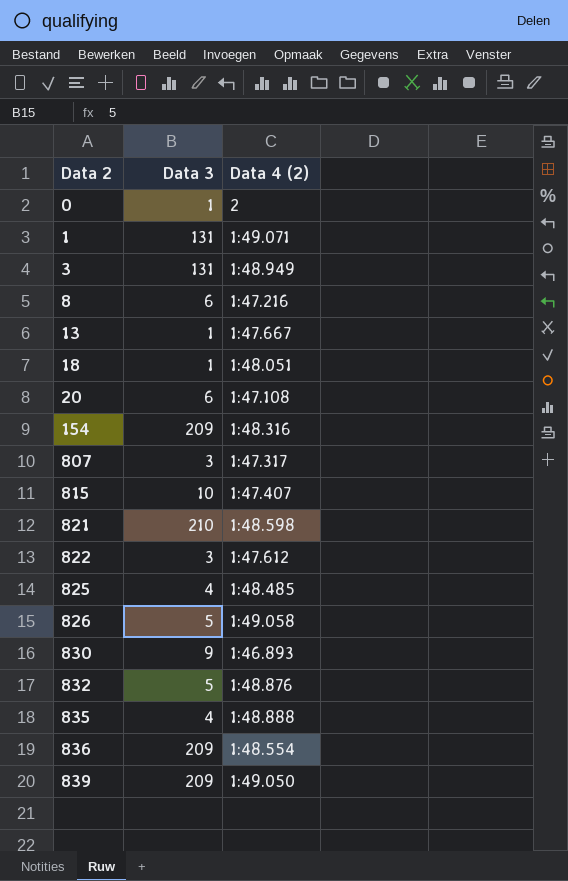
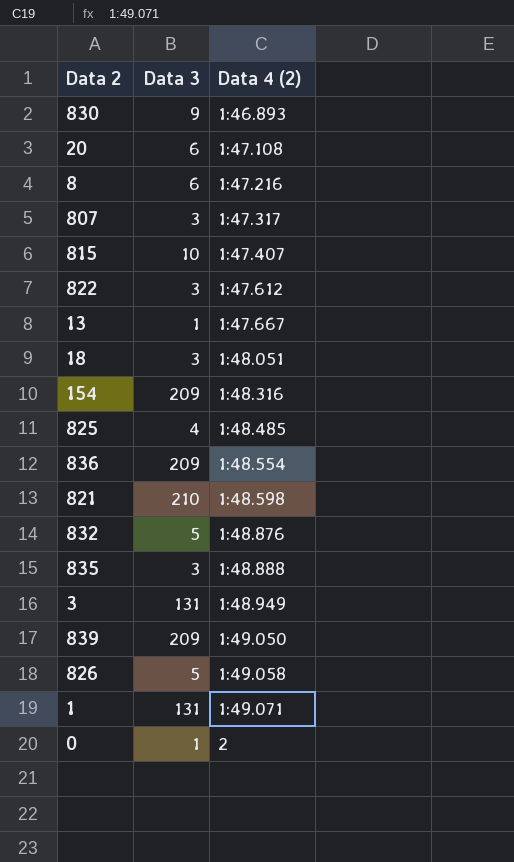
row order: Data 2 ascending -> Data 4 (2) ascending
18 | Data 3: 1 -> 3
835 | Data 3: 4 -> 3

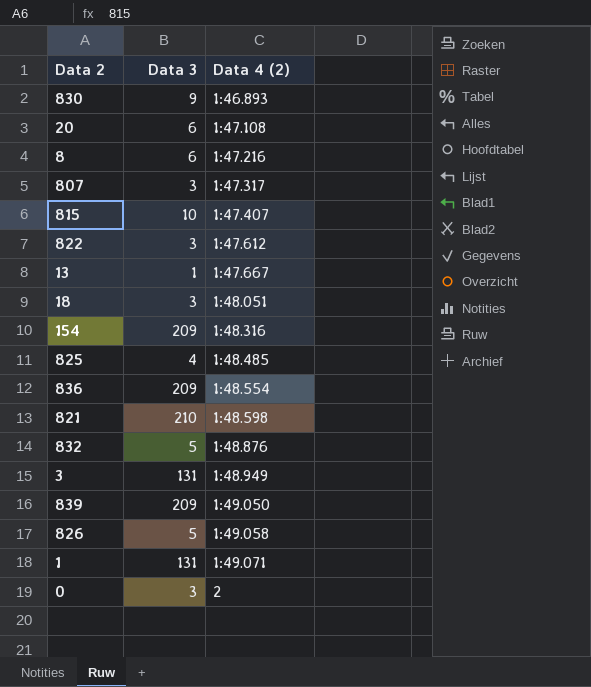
row 835: 3 | 1:48.888 -> none
0 | Data 3: 1 -> 3

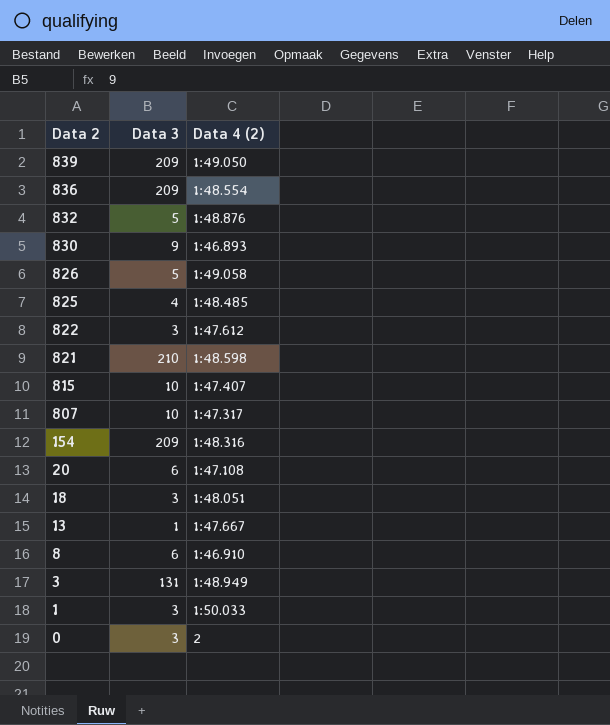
row order: Data 4 (2) ascending -> Data 2 descending
807 | Data 3: 3 -> 10
8 | Data 4 (2): 1:47.216 -> 1:46.910
1 | Data 3: 131 -> 3
1 | Data 4 (2): 1:49.071 -> 1:50.033

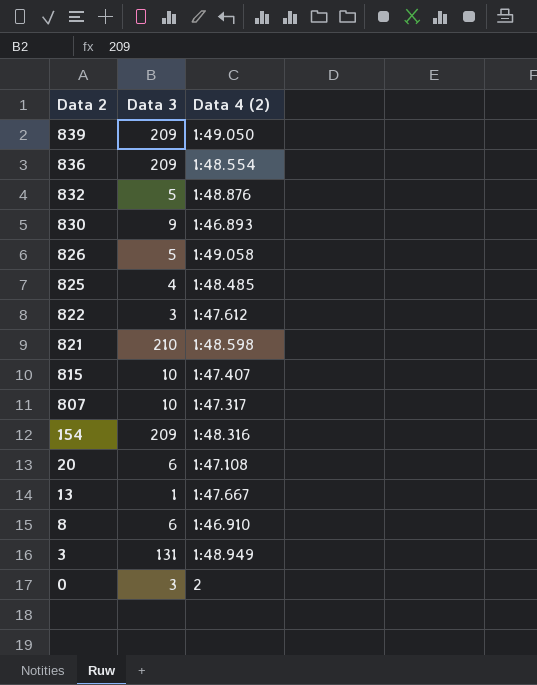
row 18: 3 | 1:48.051 -> none
row 1: 3 | 1:50.033 -> none

